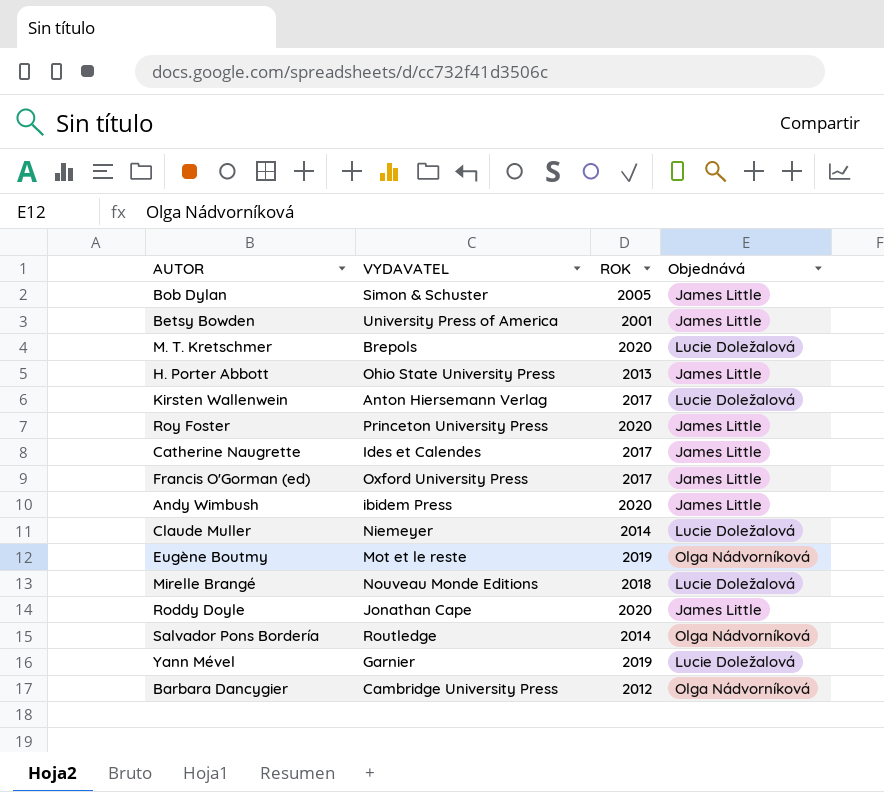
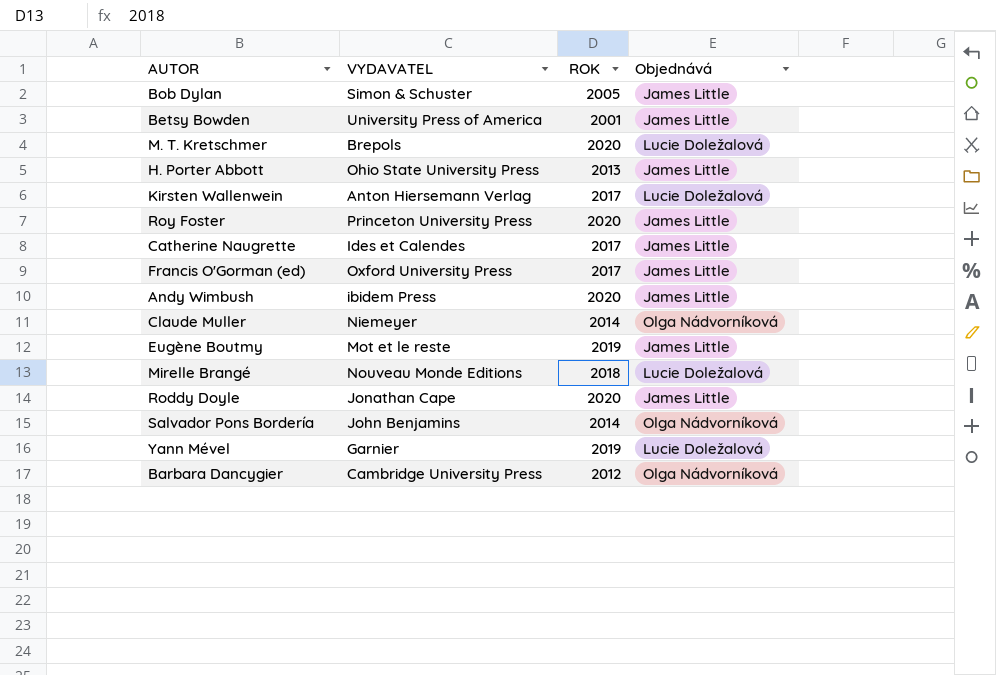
Claude Muller | Objednává: Lucie Doležalová -> Olga Nádvorníková
Eugène Boutmy | Objednává: Olga Nádvorníková -> James Little
Salvador Pons Bordería | VYDAVATEL: Routledge -> John Benjamins

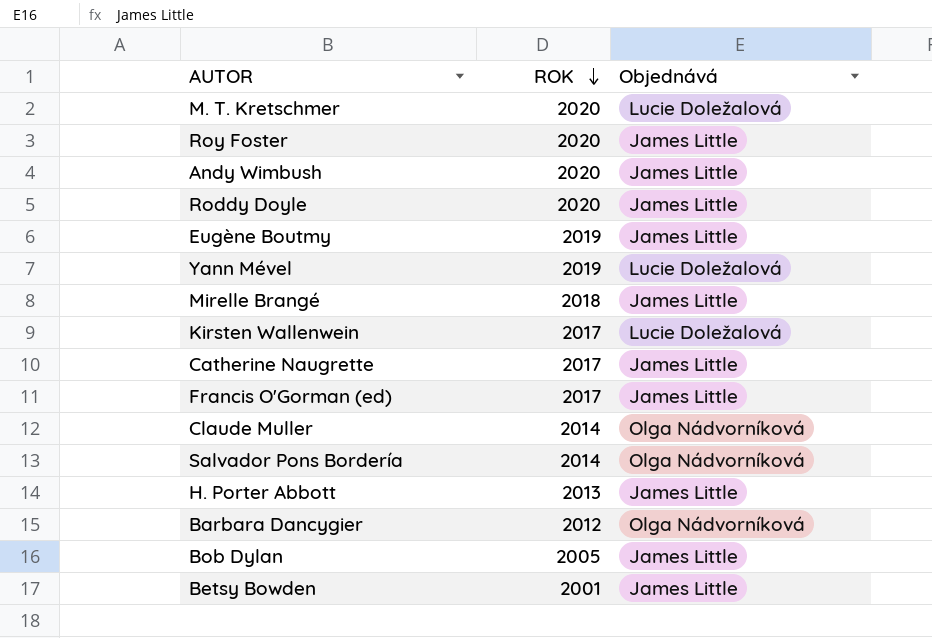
row order: none -> ROK descending
column VYDAVATEL | position: 2 -> none
Mirelle Brangé | Objednává: Lucie Doležalová -> James Little

